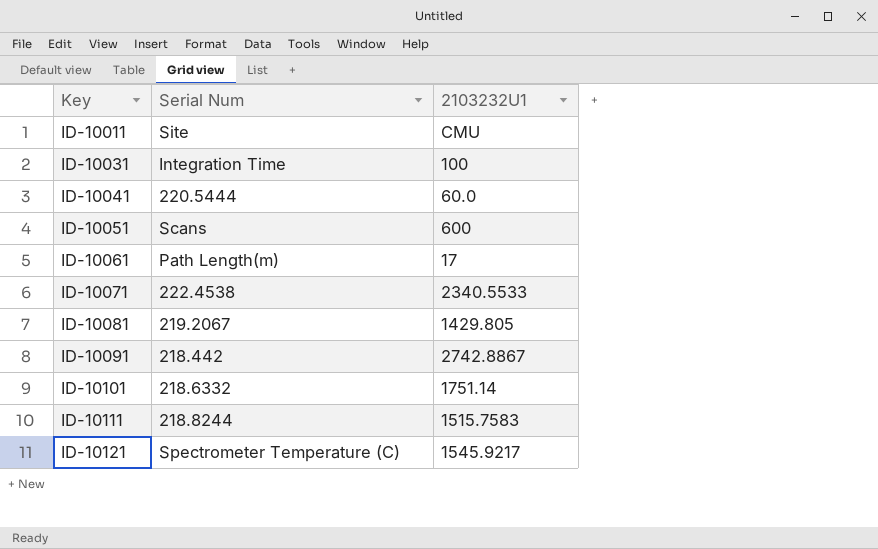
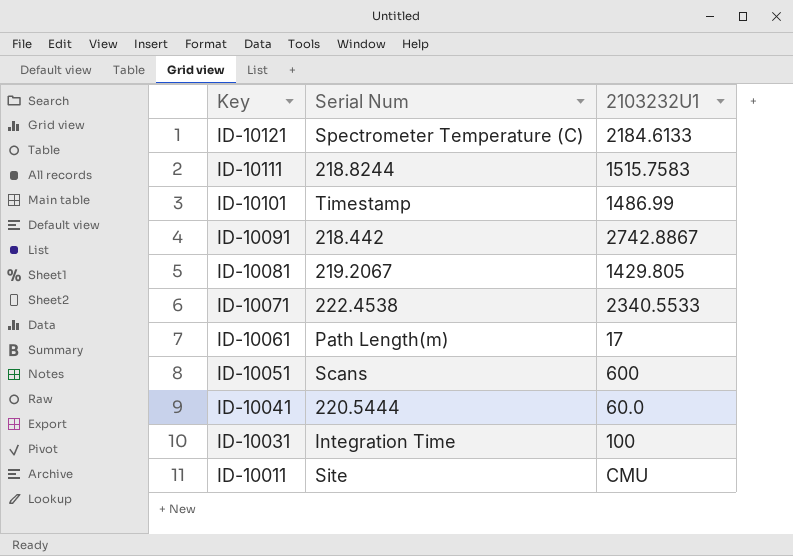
row order: Key ascending -> Key descending
ID-10121 | 2103232U1: 1545.9217 -> 2184.6133
ID-10101 | Serial Num: 218.6332 -> Timestamp
ID-10101 | 2103232U1: 1751.14 -> 1486.99

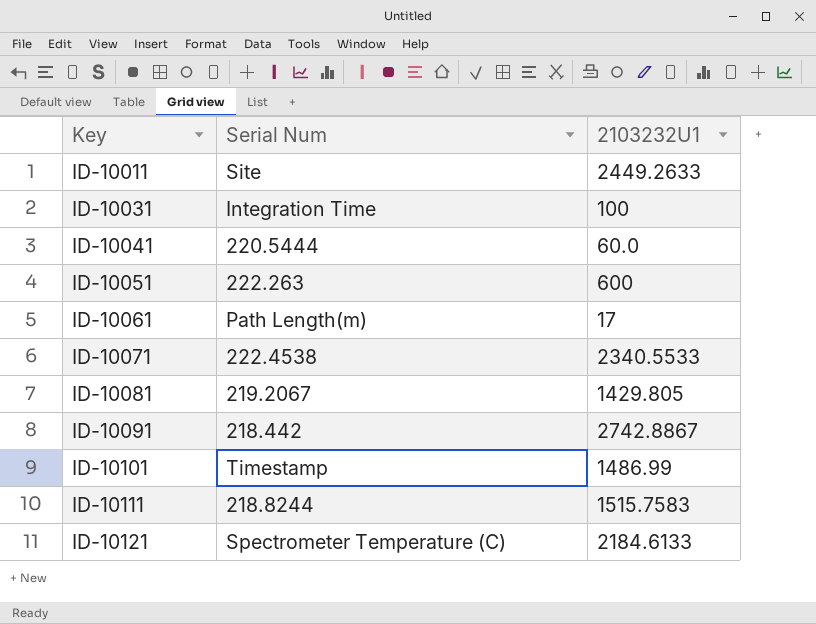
row order: Key descending -> Key ascending
ID-10011 | 2103232U1: CMU -> 2449.2633
ID-10051 | Serial Num: Scans -> 222.263

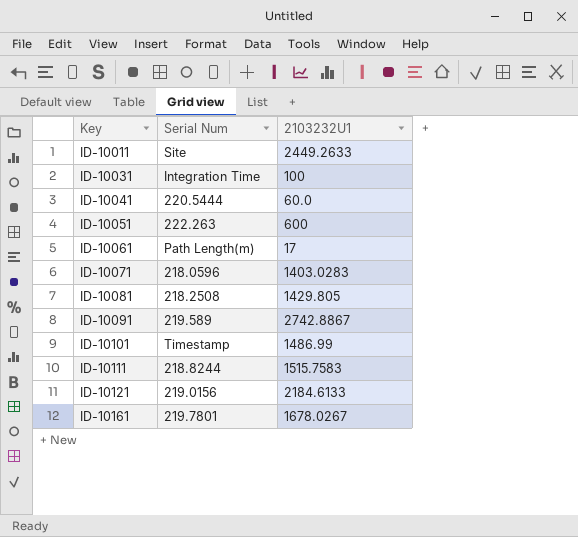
ID-10071 | Serial Num: 222.4538 -> 218.0596
ID-10071 | 2103232U1: 2340.5533 -> 1403.0283
ID-10081 | Serial Num: 219.2067 -> 218.2508
ID-10091 | Serial Num: 218.442 -> 219.589
ID-10121 | Serial Num: Spectrometer Temperature (C) -> 219.0156
row ID-10161: none -> 219.7801 | 1678.0267

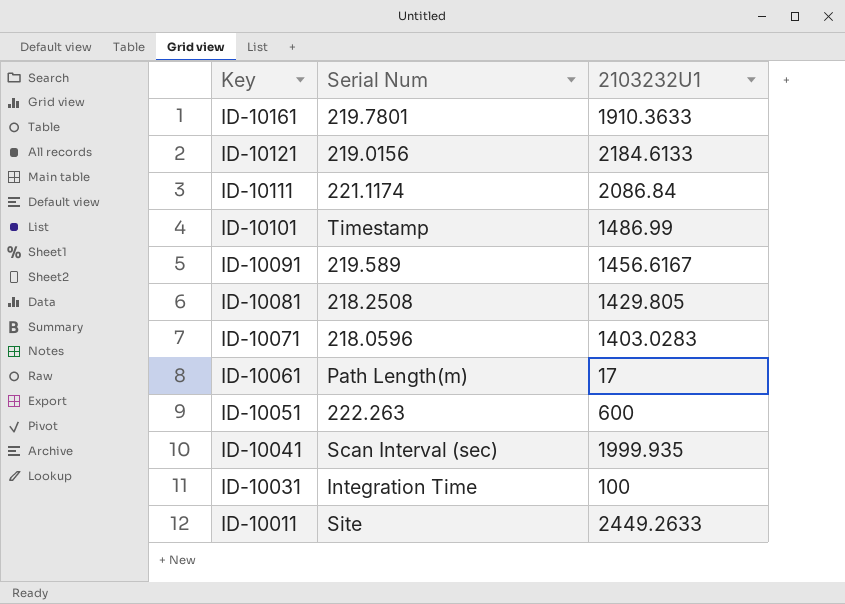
row order: Key ascending -> Key descending
ID-10161 | 2103232U1: 1678.0267 -> 1910.3633
ID-10111 | Serial Num: 218.8244 -> 221.1174
ID-10111 | 2103232U1: 1515.7583 -> 2086.84
ID-10091 | 2103232U1: 2742.8867 -> 1456.6167
ID-10041 | Serial Num: 220.5444 -> Scan Interval (sec)
ID-10041 | 2103232U1: 60.0 -> 1999.935

